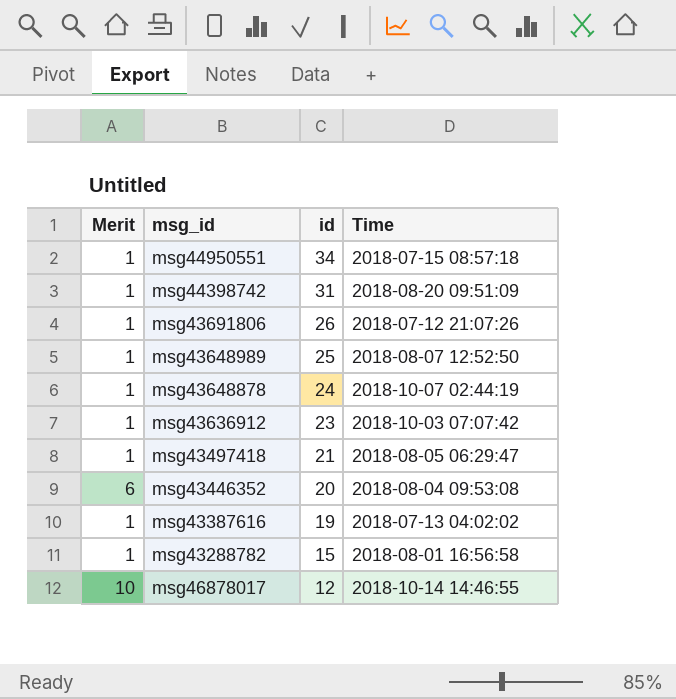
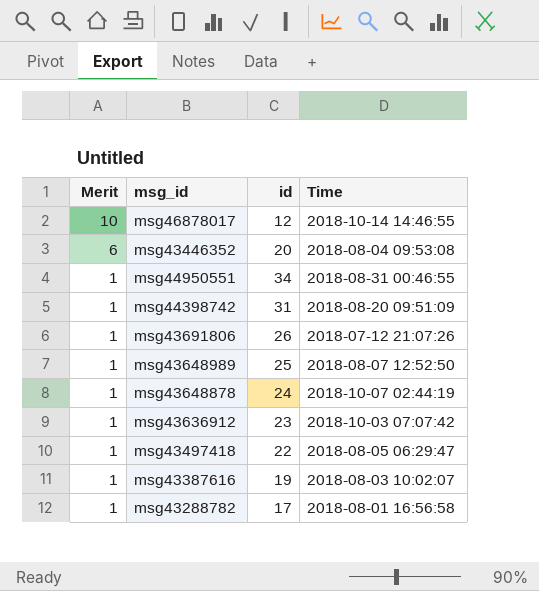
row order: id descending -> Merit descending
msg44950551 | Time: 2018-07-15 08:57:18 -> 2018-08-31 00:46:55
msg43497418 | id: 21 -> 22
msg43387616 | Time: 2018-07-13 04:02:02 -> 2018-08-03 10:02:07
msg43288782 | id: 15 -> 17

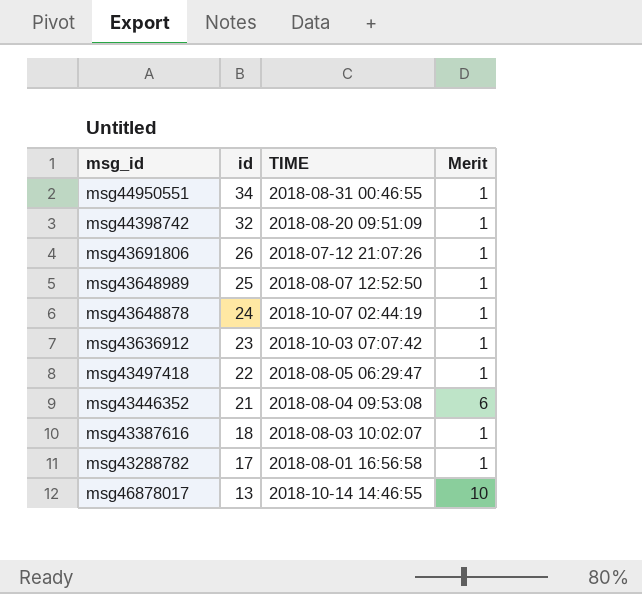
row order: Merit descending -> id descending
column name: Time -> TIME
column Merit | position: 1 -> 4
msg44398742 | id: 31 -> 32
msg43446352 | id: 20 -> 21
msg43387616 | id: 19 -> 18
msg46878017 | id: 12 -> 13

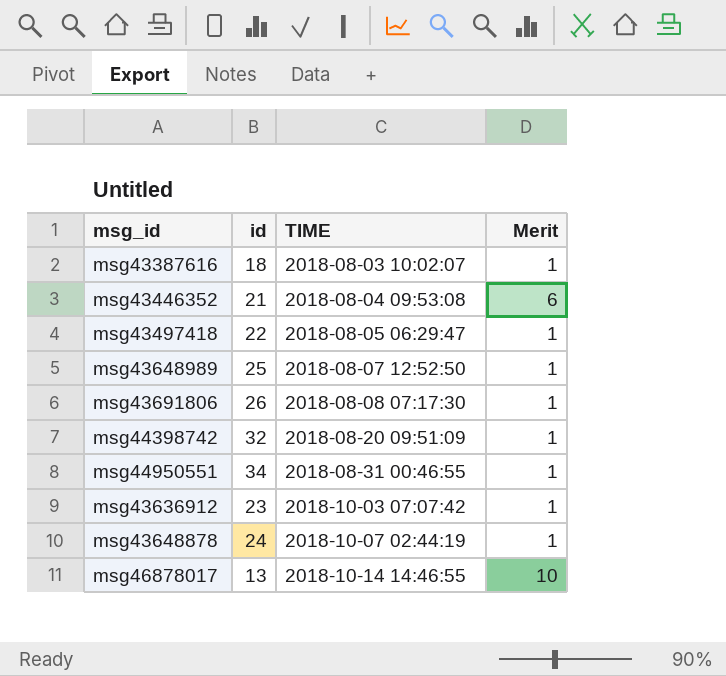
row order: id descending -> TIME ascending
row msg43288782: 17 | 2018-08-01 16:56:58 | 1 -> none
msg43691806 | TIME: 2018-07-12 21:07:26 -> 2018-08-08 07:17:30

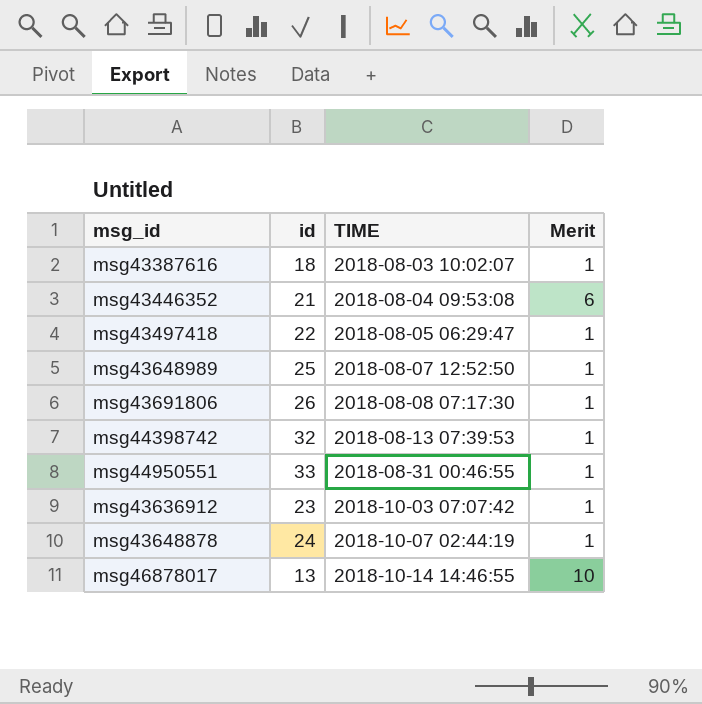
msg44398742 | TIME: 2018-08-20 09:51:09 -> 2018-08-13 07:39:53
msg44950551 | id: 34 -> 33

